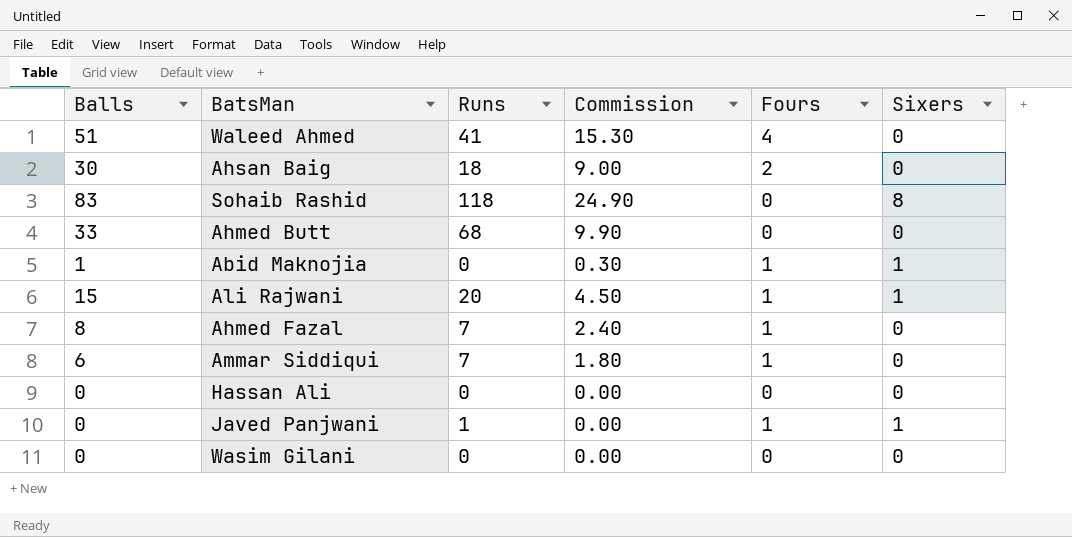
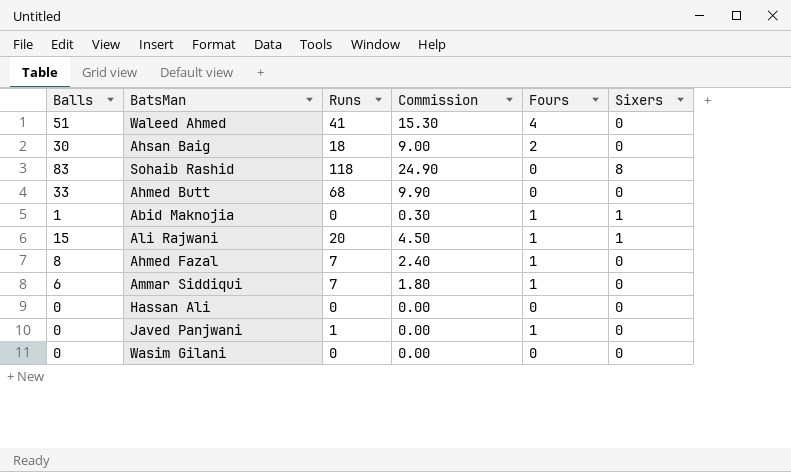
Javed Panjwani | Sixers: 1 -> 0

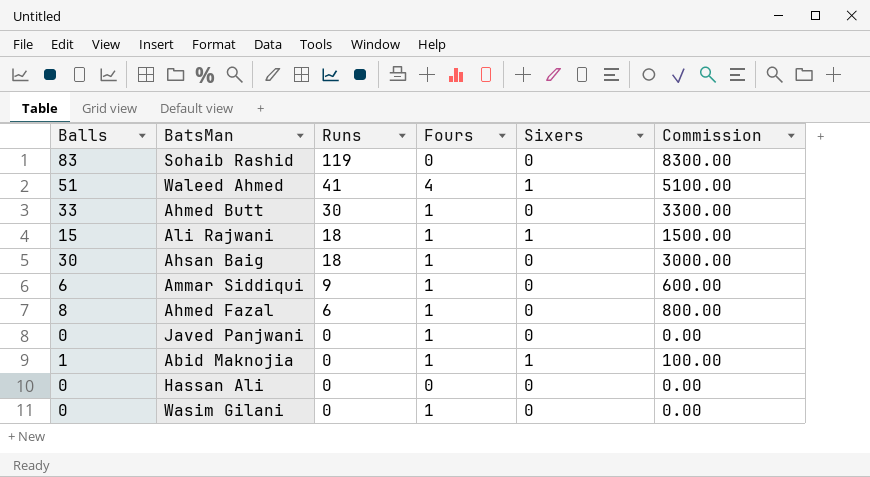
row order: none -> Runs descending
column Commission | formula: [Balls] * 0.3 -> [Balls] * 100
column Commission | position: 4 -> 6
Sohaib Rashid | Runs: 118 -> 119
Sohaib Rashid | Sixers: 8 -> 0
Waleed Ahmed | Sixers: 0 -> 1
Ahmed Butt | Runs: 68 -> 30
Ahmed Butt | Fours: 0 -> 1
Ali Rajwani | Runs: 20 -> 18
Ahsan Baig | Fours: 2 -> 1
Ammar Siddiqui | Runs: 7 -> 9
Ahmed Fazal | Runs: 7 -> 6
Javed Panjwani | Runs: 1 -> 0
Wasim Gilani | Fours: 0 -> 1

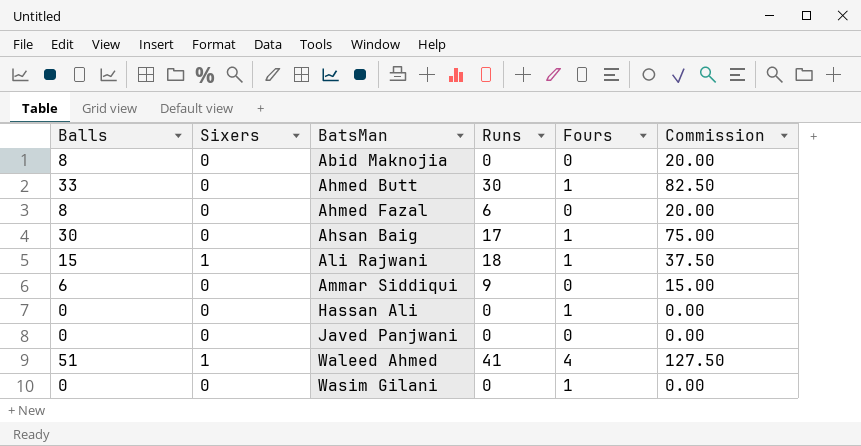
row order: Runs descending -> BatsMan ascending
column Sixers | position: 5 -> 2
column Commission | formula: [Balls] * 100 -> [Balls] * 2.5
row Sohaib Rashid: 83 | 119 | 0 | 0 | 8300.00 -> none
Abid Maknojia | Balls: 1 -> 8
Abid Maknojia | Sixers: 1 -> 0
Abid Maknojia | Fours: 1 -> 0
Ahmed Fazal | Fours: 1 -> 0
Ahsan Baig | Runs: 18 -> 17
Ammar Siddiqui | Fours: 1 -> 0
Hassan Ali | Fours: 0 -> 1
Javed Panjwani | Fours: 1 -> 0

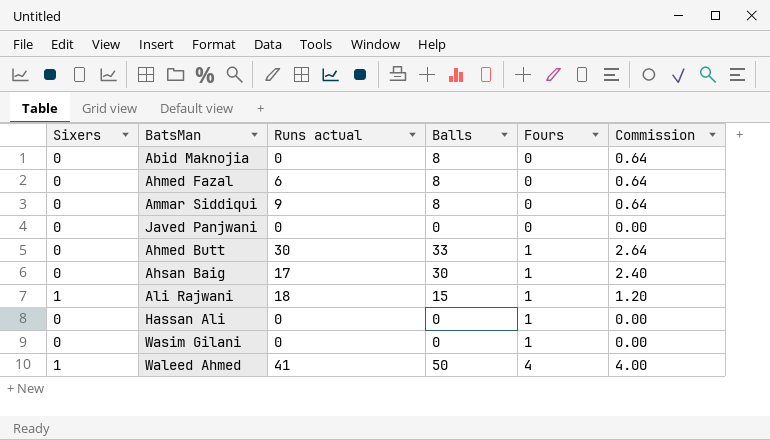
row order: BatsMan ascending -> Fours ascending
column name: Runs -> Runs actual
column Balls | position: 1 -> 4
column Commission | formula: [Balls] * 2.5 -> [Balls] * 0.08
Ammar Siddiqui | Balls: 6 -> 8
Waleed Ahmed | Balls: 51 -> 50

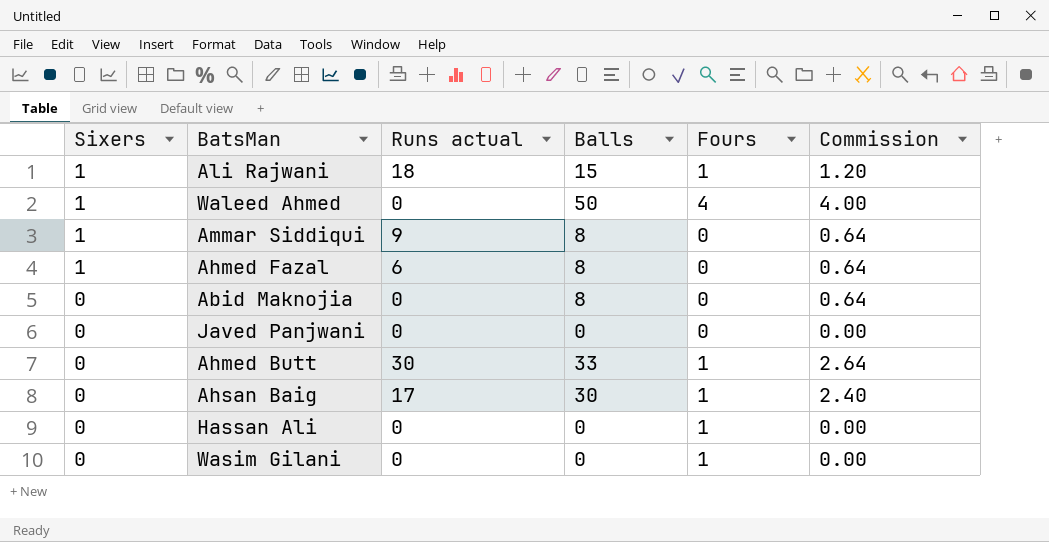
row order: Fours ascending -> Sixers descending
Waleed Ahmed | Runs actual: 41 -> 0
Ammar Siddiqui | Sixers: 0 -> 1
Ahmed Fazal | Sixers: 0 -> 1

